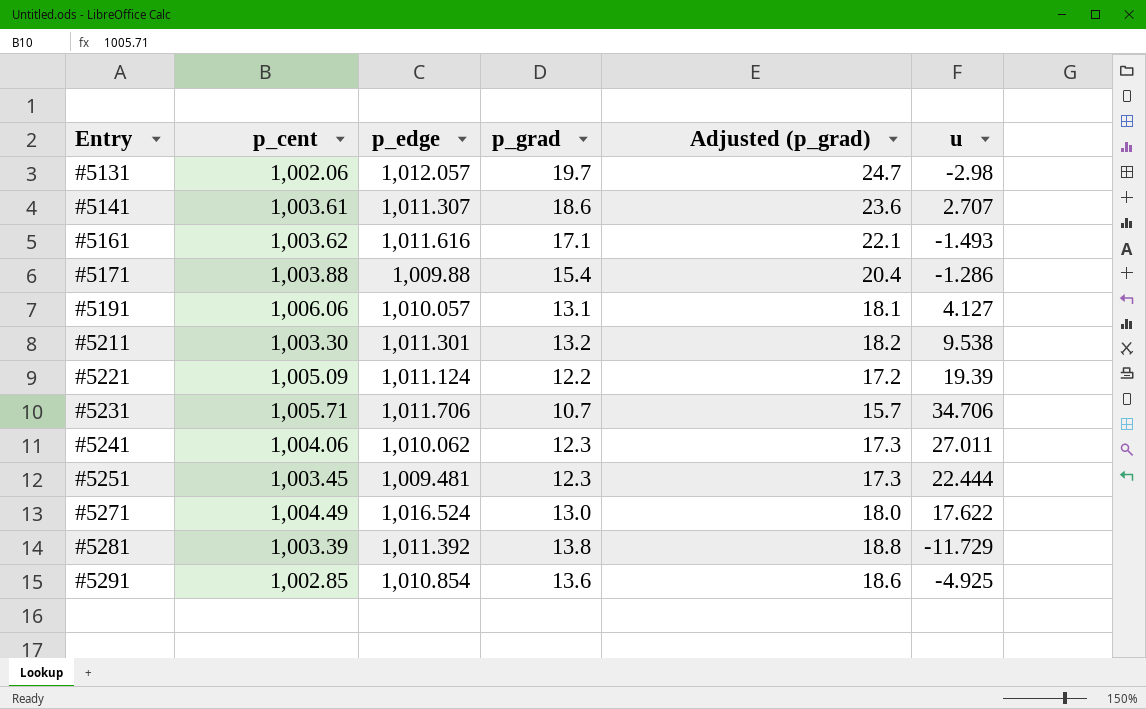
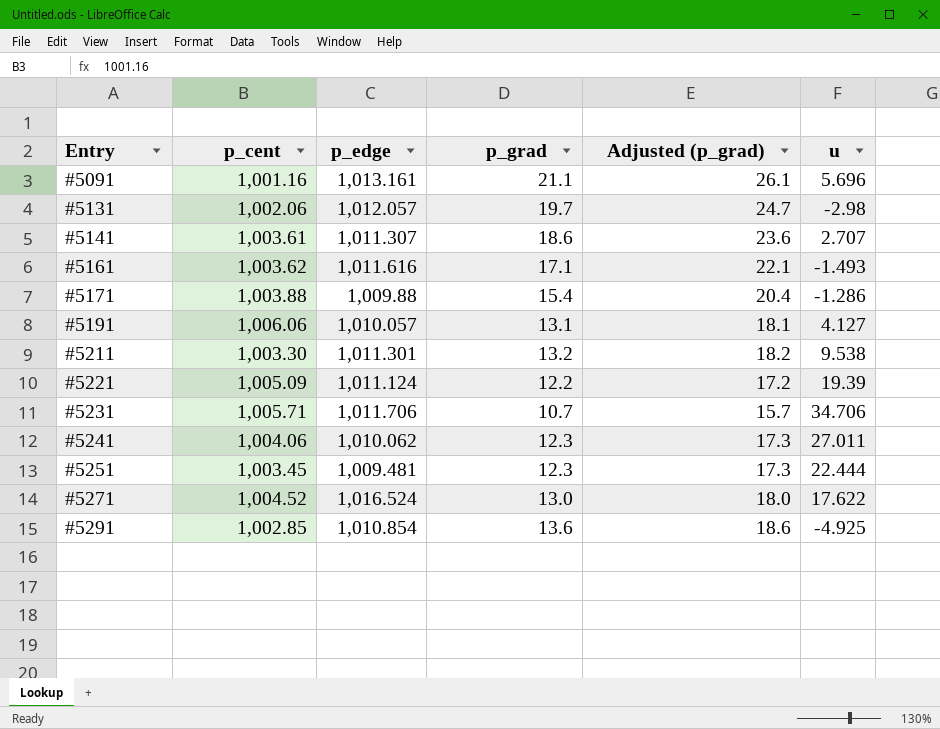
row #5281: 1,003.39 | 1,011.392 | 13.8 | 18.8 | -11.729 -> none
row #5091: none -> 1,001.16 | 1,013.161 | 21.1 | 26.1 | 5.696
#5271 | p_cent: 1,004.49 -> 1,004.52

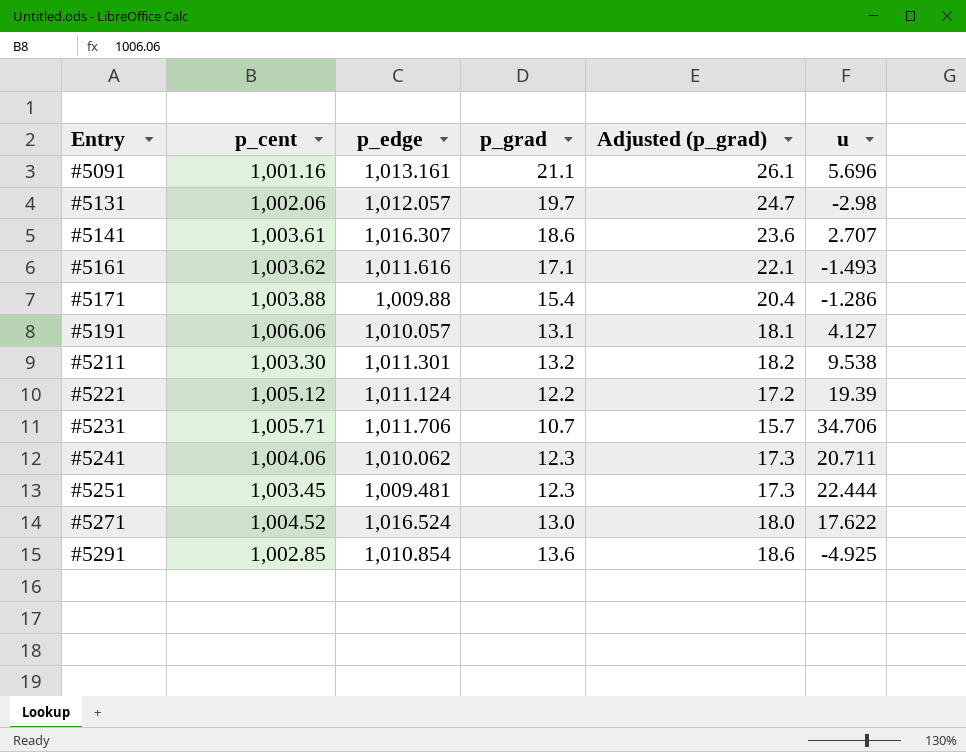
#5141 | p_edge: 1,011.307 -> 1,016.307
#5221 | p_cent: 1,005.09 -> 1,005.12
#5241 | u: 27.011 -> 20.711

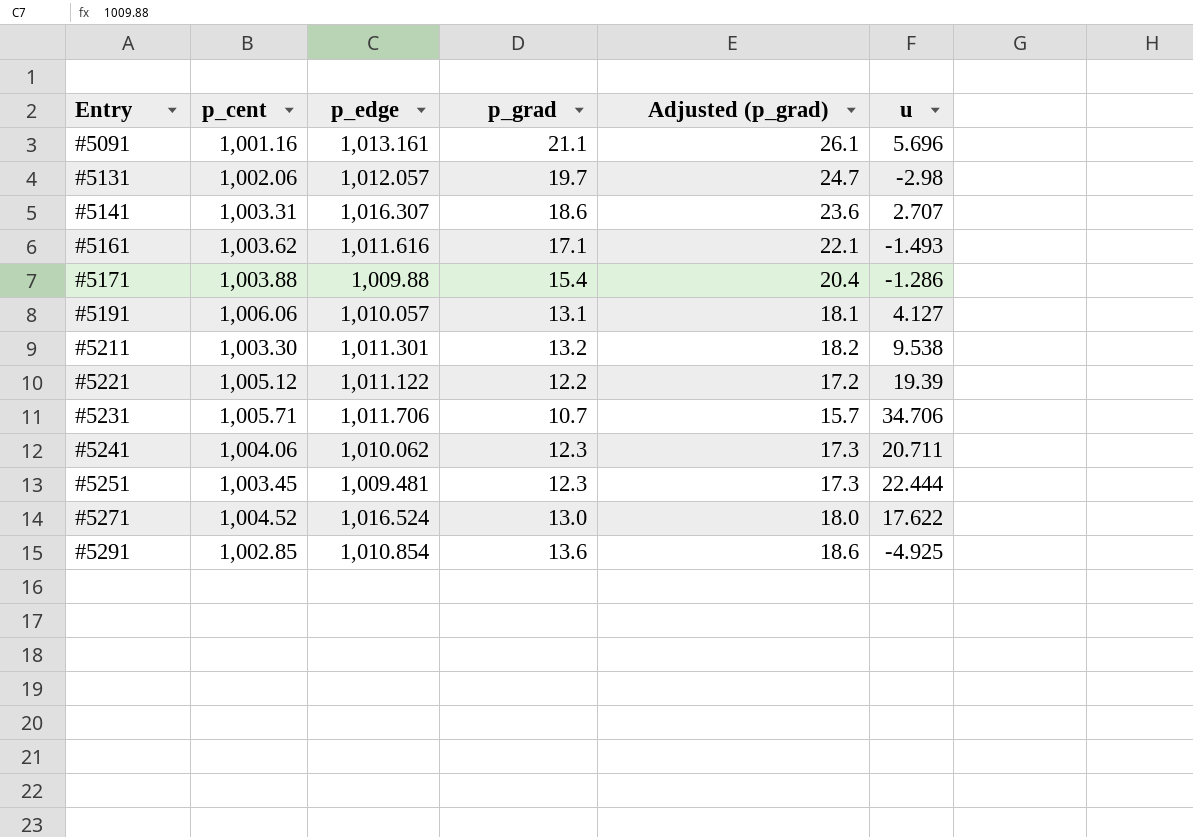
#5141 | p_cent: 1,003.61 -> 1,003.31
#5221 | p_edge: 1,011.124 -> 1,011.122

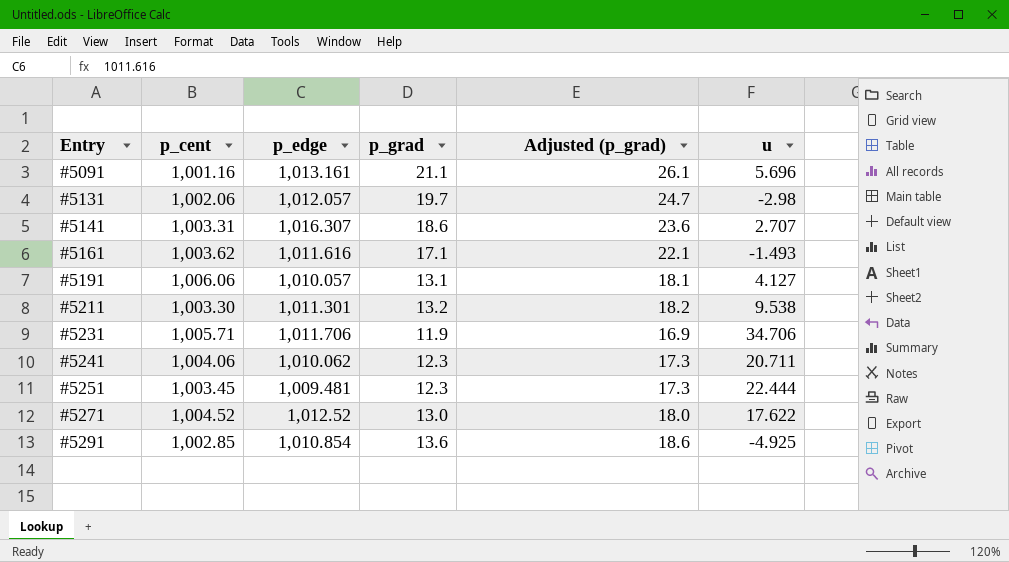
row #5171: 1,003.88 | 1,009.88 | 15.4 | 20.4 | -1.286 -> none
row #5221: 1,005.12 | 1,011.122 | 12.2 | 17.2 | 19.39 -> none
#5231 | p_grad: 10.7 -> 11.9
#5231 | Adjusted (p_grad): 15.7 -> 16.9
#5271 | p_edge: 1,016.524 -> 1,012.52

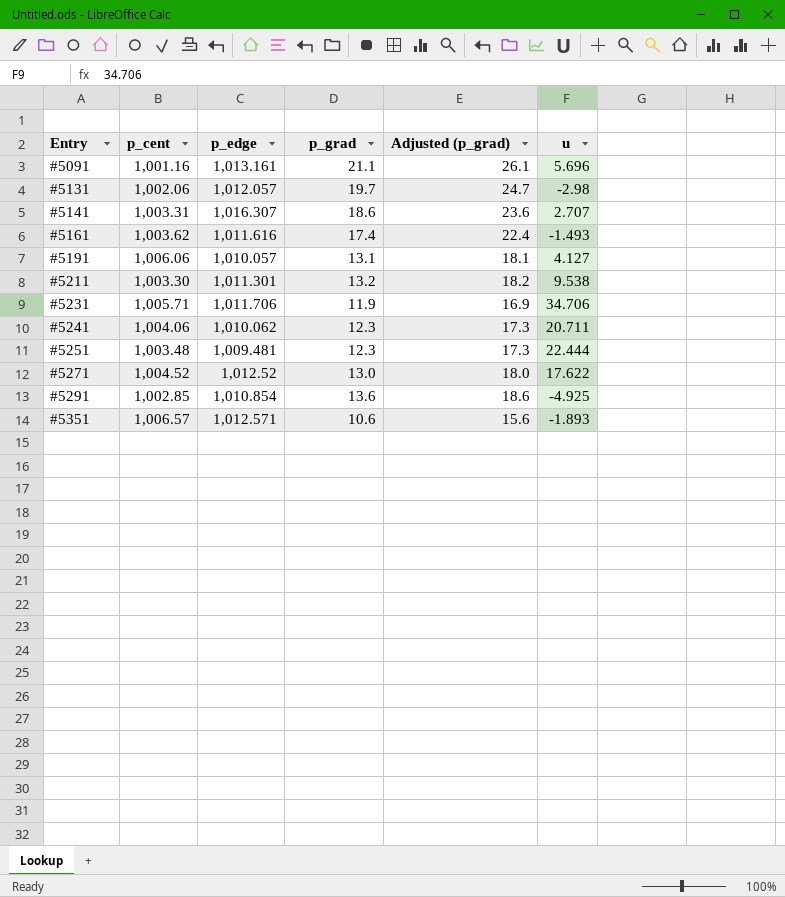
#5161 | p_grad: 17.1 -> 17.4
#5161 | Adjusted (p_grad): 22.1 -> 22.4
#5251 | p_cent: 1,003.45 -> 1,003.48
row #5351: none -> 1,006.57 | 1,012.571 | 10.6 | 15.6 | -1.893

